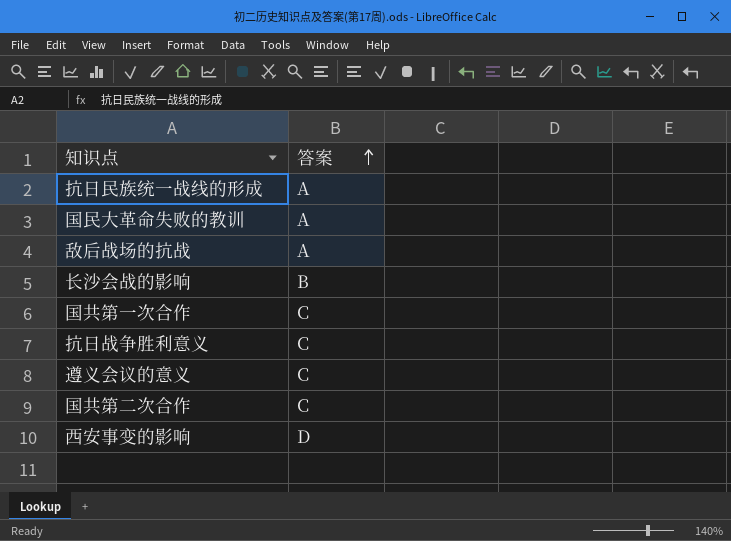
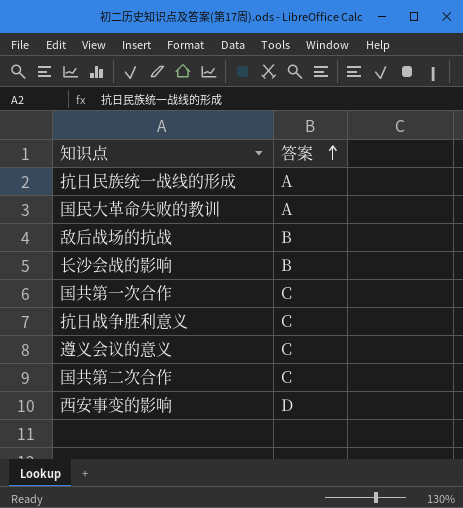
敌后战场的抗战 | 答案: A -> B

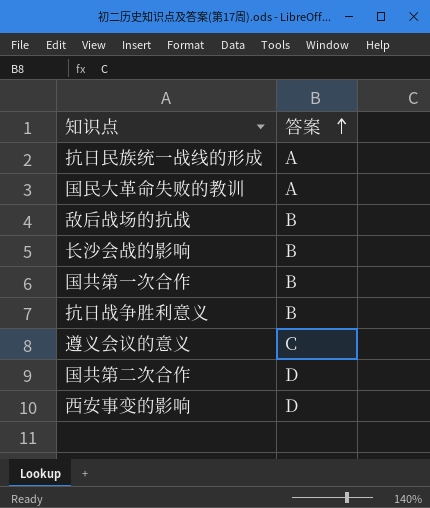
国共第一次合作 | 答案: C -> B
抗日战争胜利意义 | 答案: C -> B
国共第二次合作 | 答案: C -> D

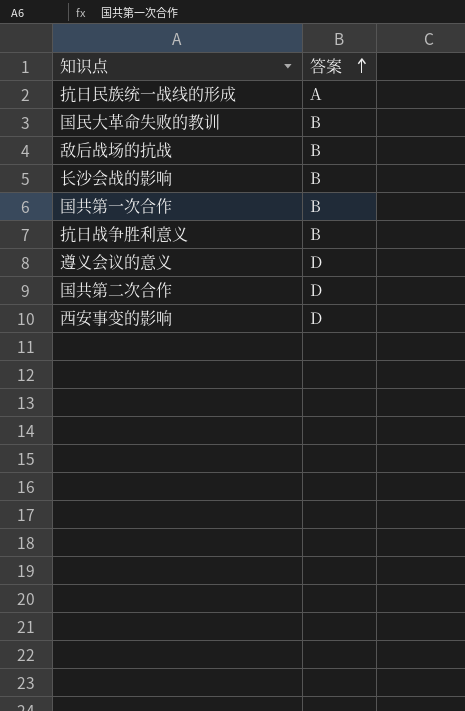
国民大革命失败的教训 | 答案: A -> B
遵义会议的意义 | 答案: C -> D

